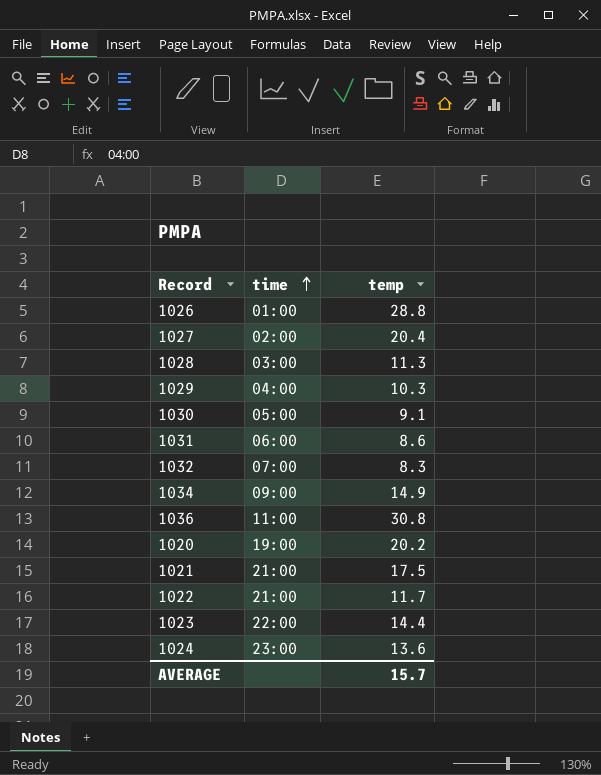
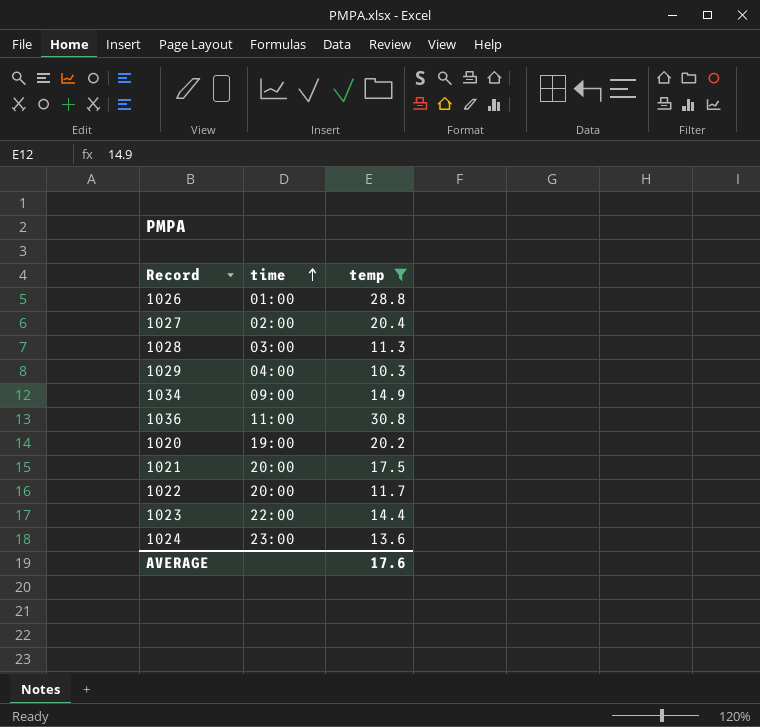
filter: none -> temp >= 10.3
1021 | time: 21:00 -> 20:00
1022 | time: 21:00 -> 20:00
AVERAGE | temp: 15.7 -> 17.6

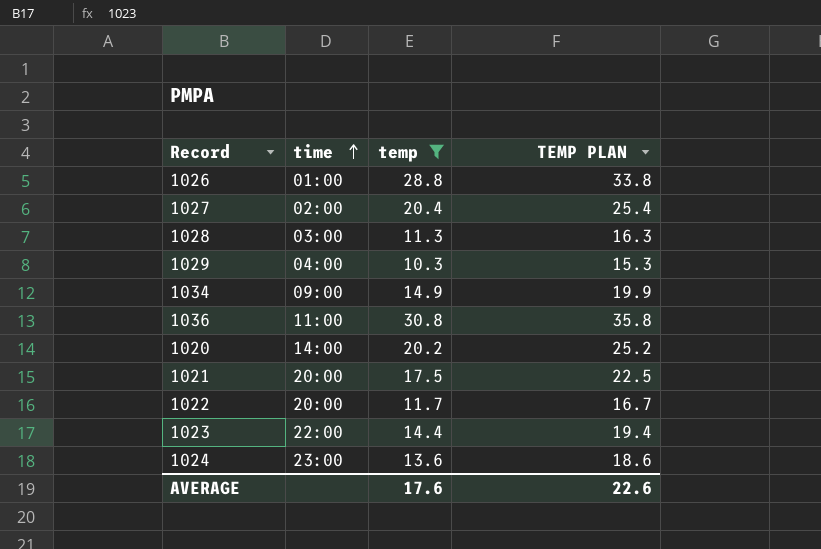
column TEMP PLAN | formula: none -> [temp] + 5
1020 | time: 19:00 -> 14:00

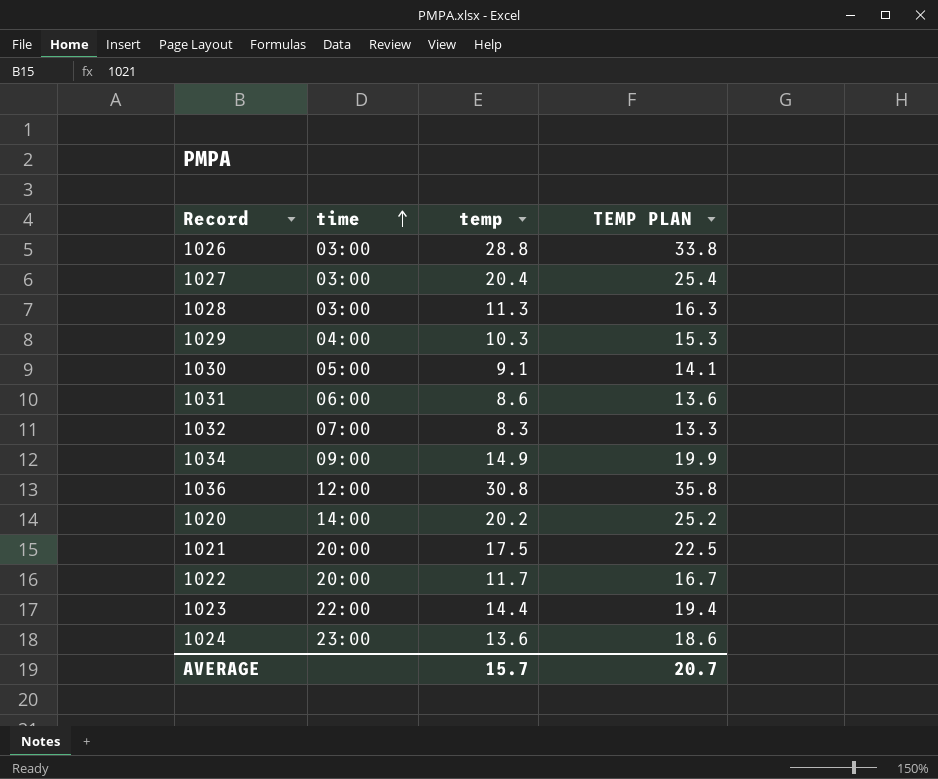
filter: temp >= 10.3 -> none
1026 | time: 01:00 -> 03:00
1027 | time: 02:00 -> 03:00
1036 | time: 11:00 -> 12:00
AVERAGE | temp: 17.6 -> 15.7
AVERAGE | TEMP PLAN: 22.6 -> 20.7

